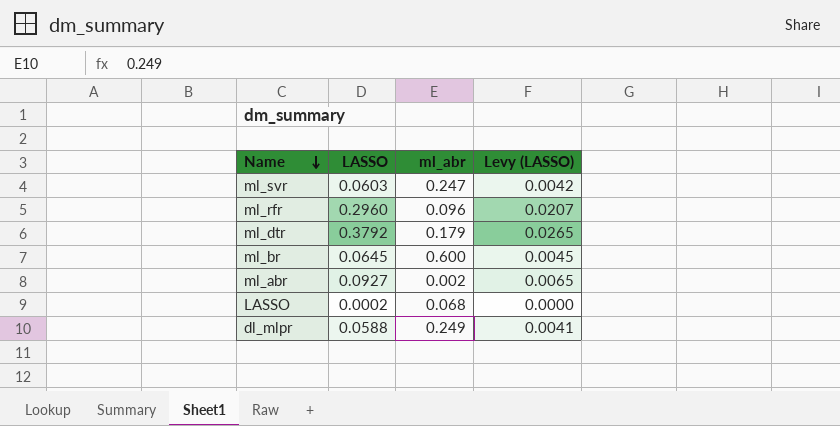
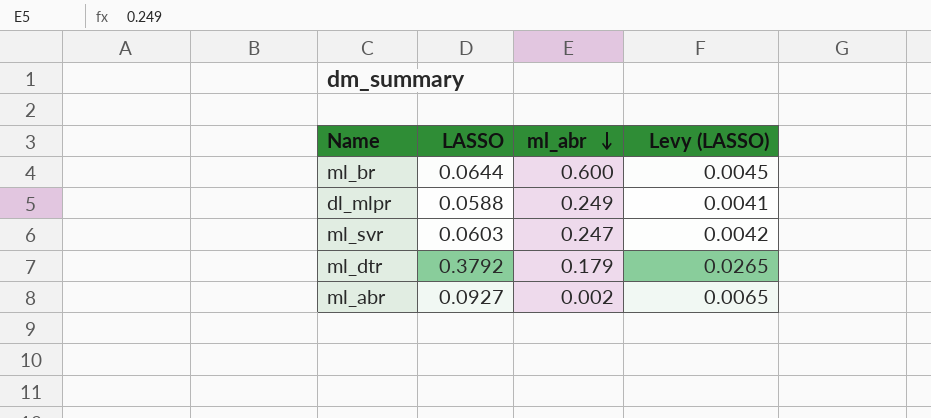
row order: Name descending -> ml_abr descending
row ml_rfr: 0.2960 | 0.096 | 0.0207 -> none
row LASSO: 0.0002 | 0.068 | 0.0000 -> none
ml_br | LASSO: 0.0645 -> 0.0644

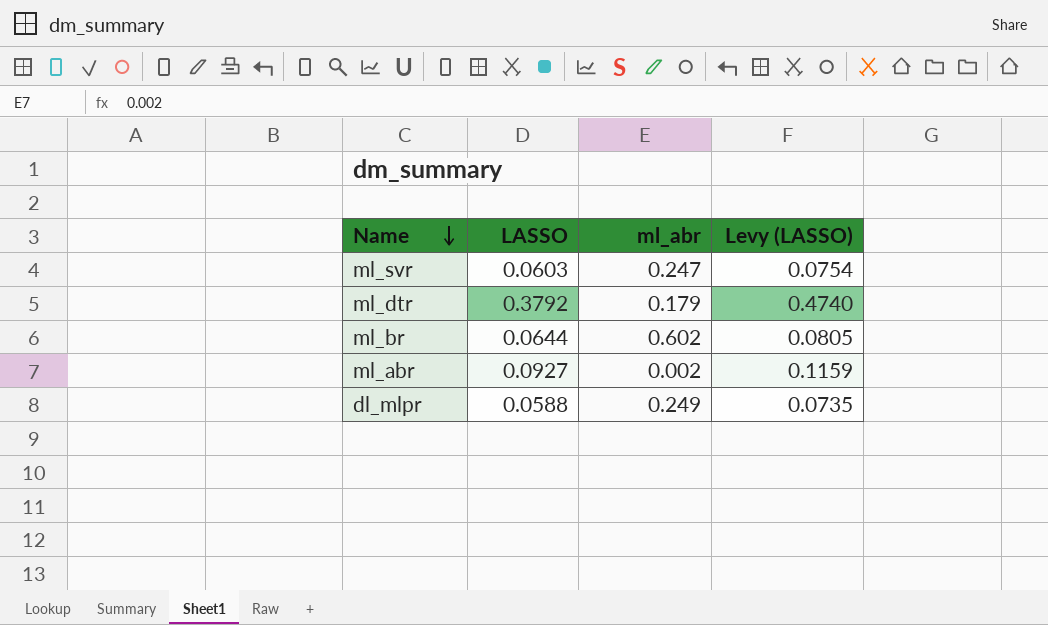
row order: ml_abr descending -> Name descending
column Levy (LASSO) | formula: [LASSO] * 0.07 -> [LASSO] * 1.25
ml_br | ml_abr: 0.600 -> 0.602

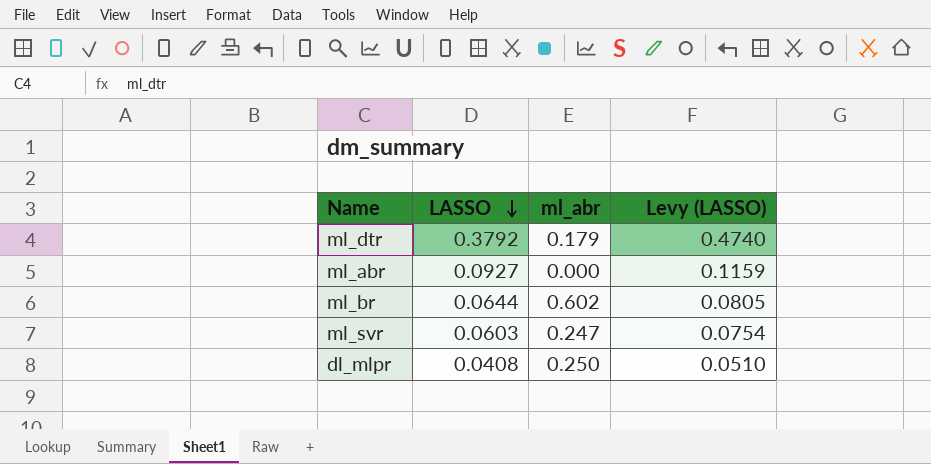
row order: Name descending -> LASSO descending
ml_abr | ml_abr: 0.002 -> 0.000
dl_mlpr | LASSO: 0.0588 -> 0.0408
dl_mlpr | ml_abr: 0.249 -> 0.250
dl_mlpr | Levy (LASSO): 0.0735 -> 0.0510

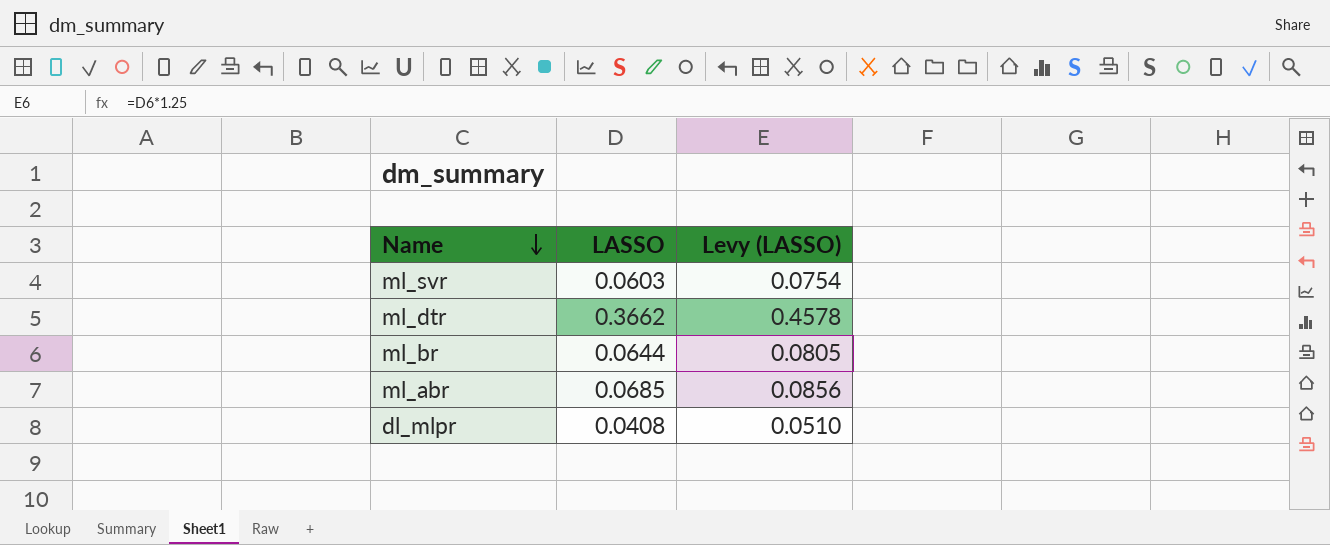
row order: LASSO descending -> Name descending
column ml_abr | position: 3 -> none
ml_dtr | LASSO: 0.3792 -> 0.3662
ml_dtr | Levy (LASSO): 0.4740 -> 0.4578
ml_abr | LASSO: 0.0927 -> 0.0685
ml_abr | Levy (LASSO): 0.1159 -> 0.0856

